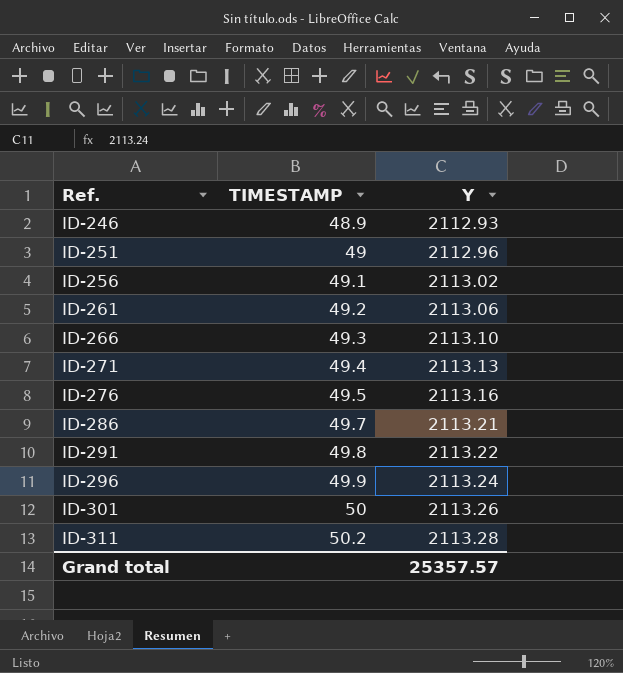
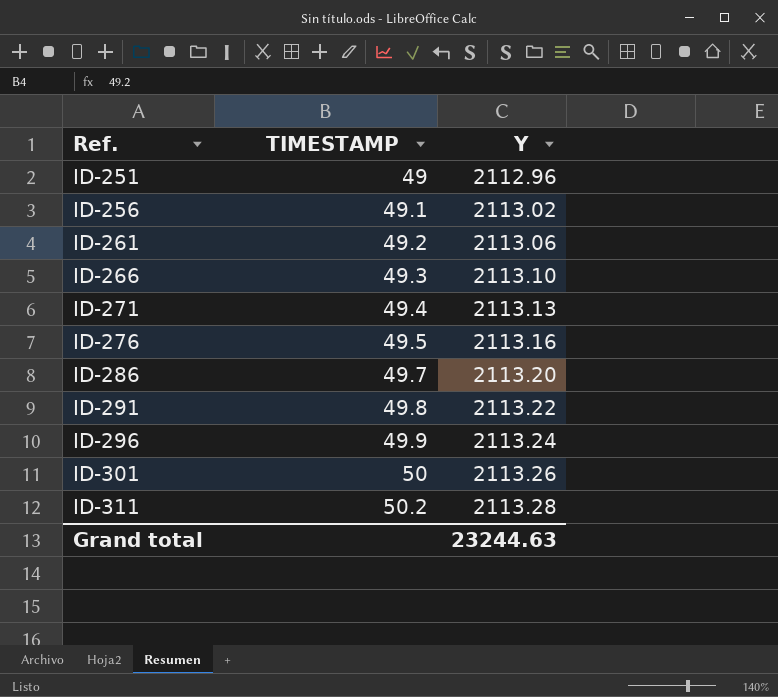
row ID-246: 48.9 | 2112.93 -> none
ID-286 | Y: 2113.21 -> 2113.20
Grand total | Y: 25357.57 -> 23244.63

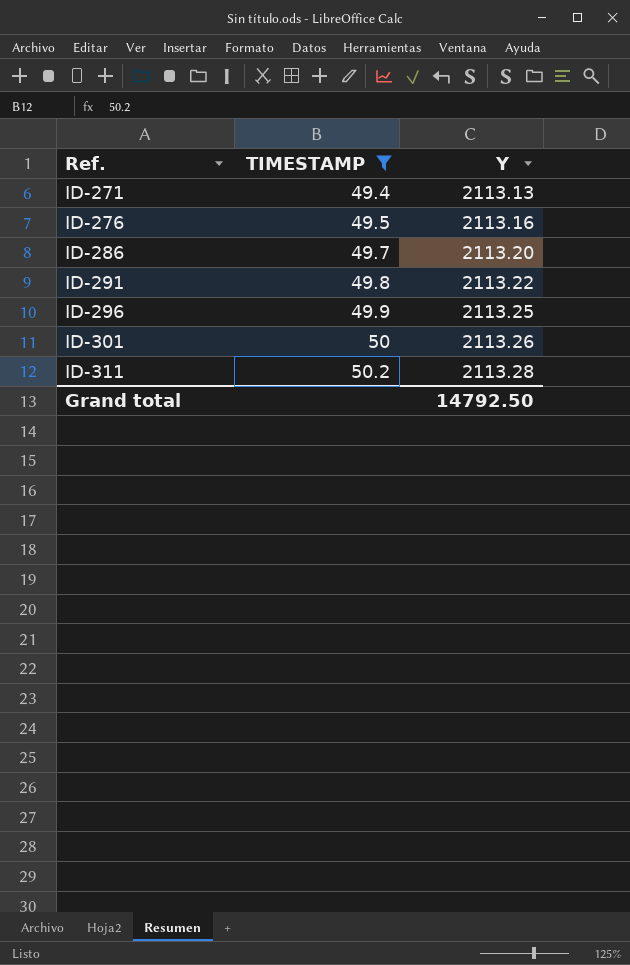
filter: none -> TIMESTAMP >= 49.4
ID-296 | Y: 2113.24 -> 2113.25
Grand total | Y: 23244.63 -> 14792.50

